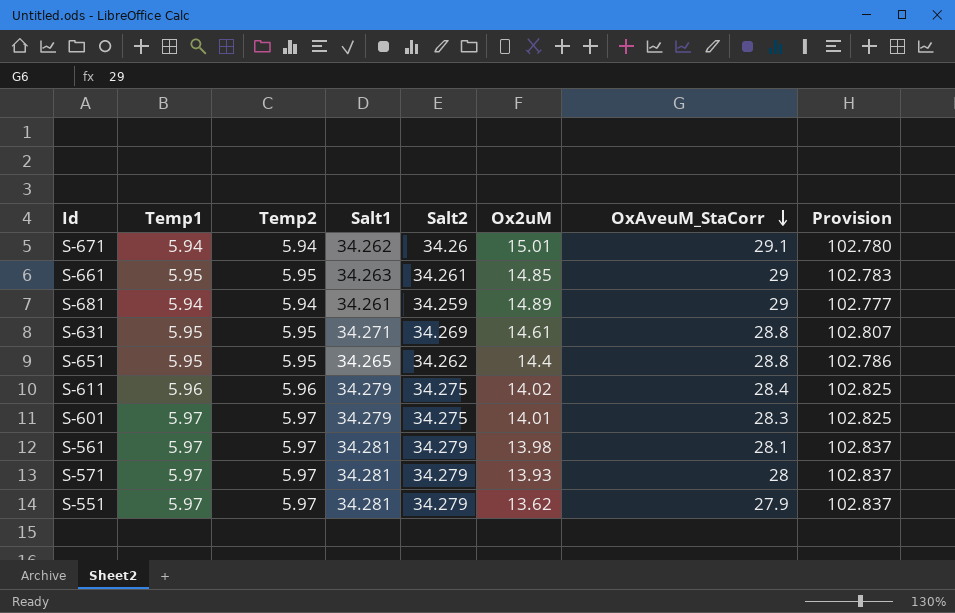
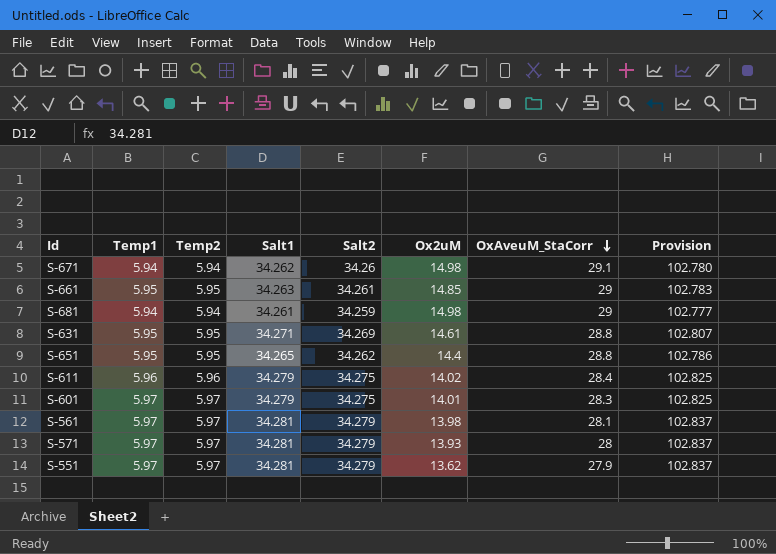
S-671 | Ox2uM: 15.01 -> 14.98
S-681 | Ox2uM: 14.89 -> 14.98

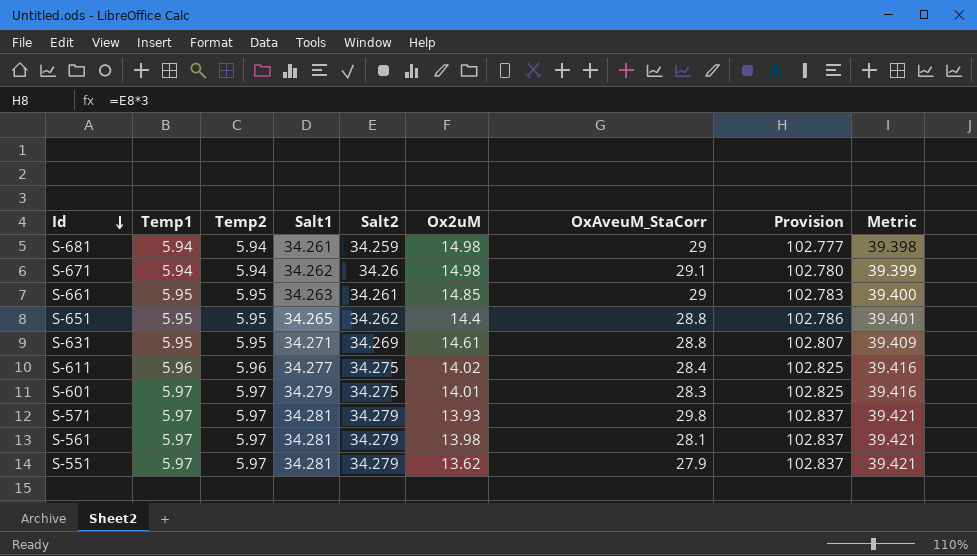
row order: OxAveuM_StaCorr descending -> Id descending
column Metric | formula: none -> [Salt2] * 1.15
S-611 | Salt1: 34.279 -> 34.277
S-571 | OxAveuM_StaCorr: 28 -> 29.8

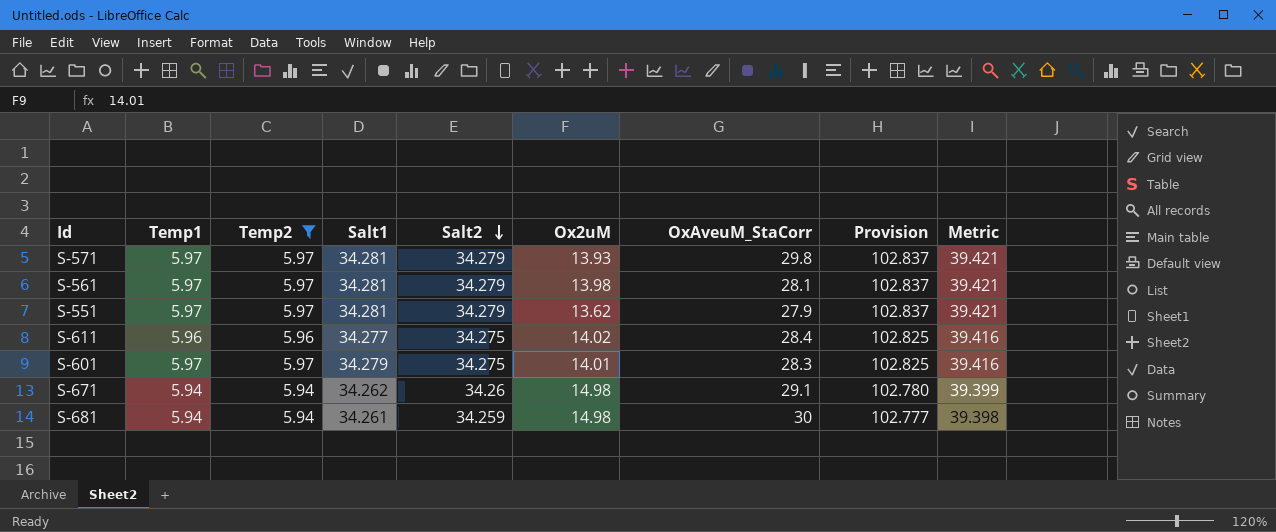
filter: none -> Temp2 != 5.95
row order: Id descending -> Salt2 descending
S-681 | OxAveuM_StaCorr: 29 -> 30

